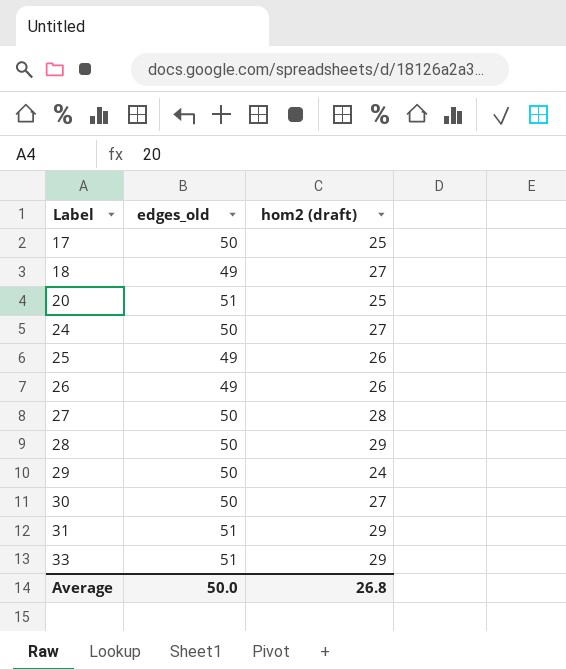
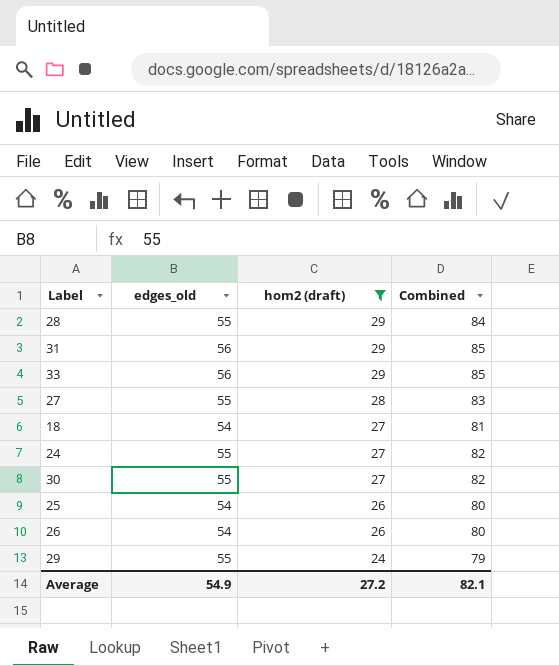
filter: none -> hom2 (draft) != 25
row order: Label ascending -> hom2 (draft) descending
column Combined | formula: none -> [edges_old] + [hom2 (draft)]
28 | edges_old: 50 -> 55
31 | edges_old: 51 -> 56
33 | edges_old: 51 -> 56
27 | edges_old: 50 -> 55
18 | edges_old: 49 -> 54
24 | edges_old: 50 -> 55
30 | edges_old: 50 -> 55
25 | edges_old: 49 -> 54
26 | edges_old: 49 -> 54
29 | edges_old: 50 -> 55
Average | edges_old: 50.0 -> 54.9
Average | hom2 (draft): 26.8 -> 27.2

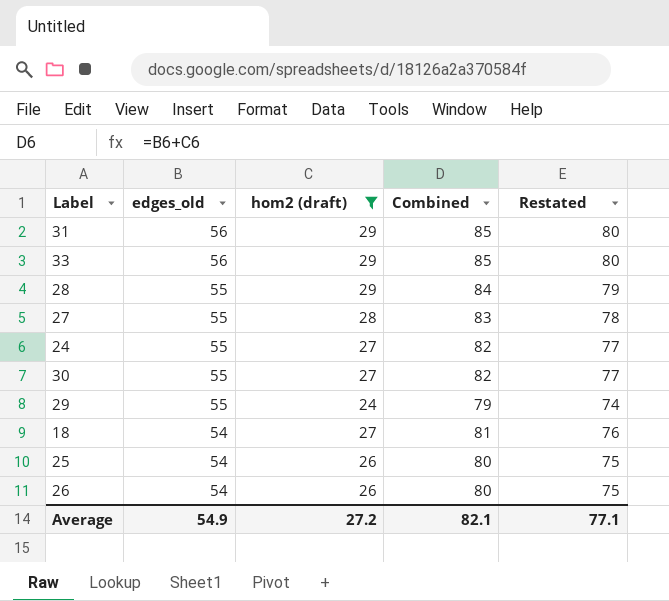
row order: hom2 (draft) descending -> edges_old descending
column Restated | formula: none -> [Combined] - 5

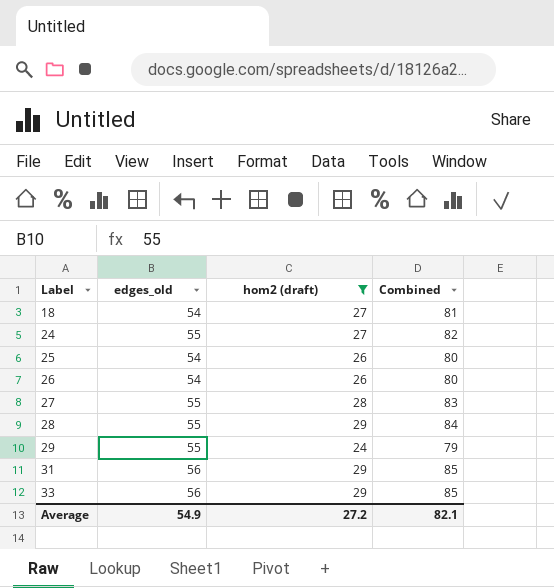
row order: edges_old descending -> Label ascending
column Restated | formula: [Combined] - 5 -> none
row 30: 55 | 27 | 82 | 77 -> none

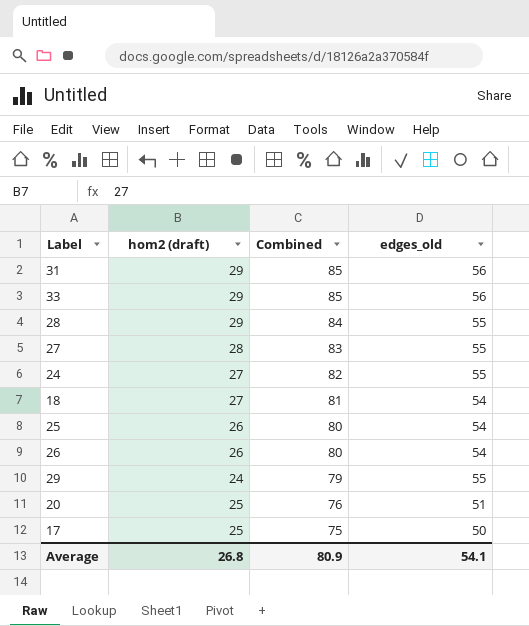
filter: hom2 (draft) != 25 -> none
row order: Label ascending -> Combined descending
column edges_old | position: 2 -> 4
Average | hom2 (draft): 27.2 -> 26.8
Average | Combined: 82.1 -> 80.9
Average | edges_old: 54.9 -> 54.1

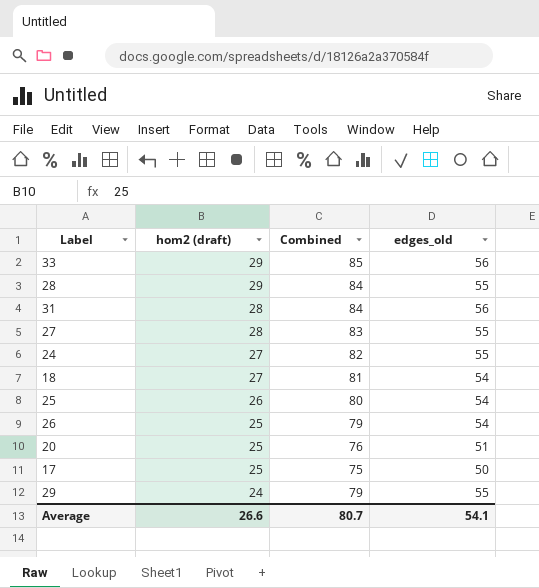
row order: Combined descending -> hom2 (draft) descending
31 | hom2 (draft): 29 -> 28
31 | Combined: 85 -> 84
26 | hom2 (draft): 26 -> 25
26 | Combined: 80 -> 79
Average | hom2 (draft): 26.8 -> 26.6
Average | Combined: 80.9 -> 80.7

